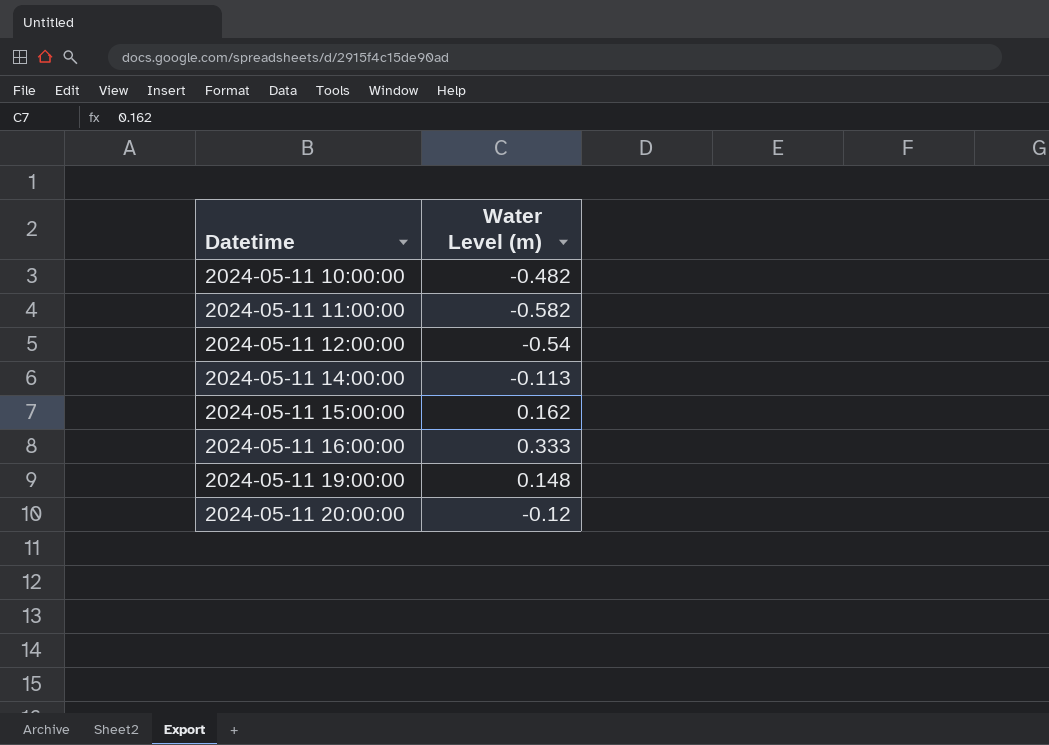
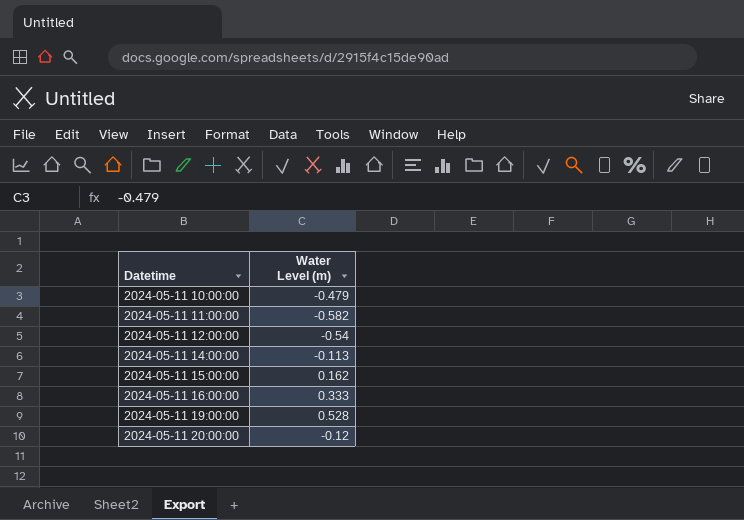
2024-05-11 10:00:00 | Water Level (m): -0.482 -> -0.479
2024-05-11 19:00:00 | Water Level (m): 0.148 -> 0.528

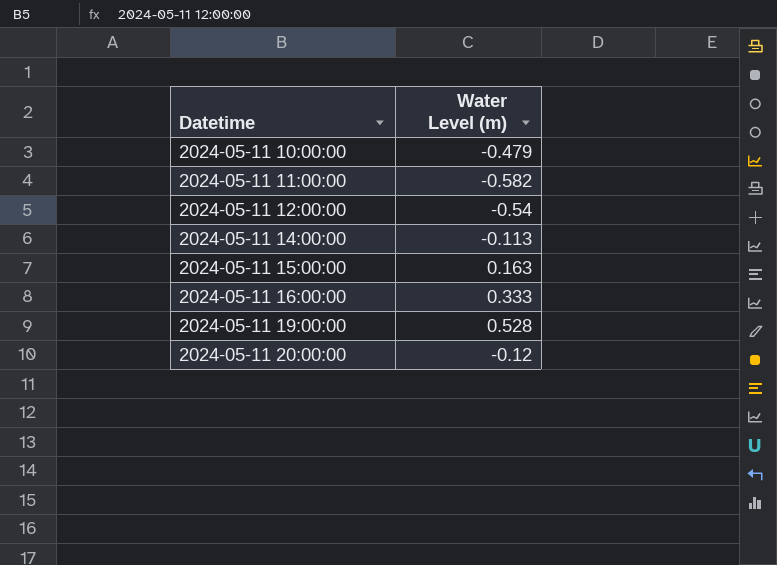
2024-05-11 15:00:00 | Water Level (m): 0.162 -> 0.163

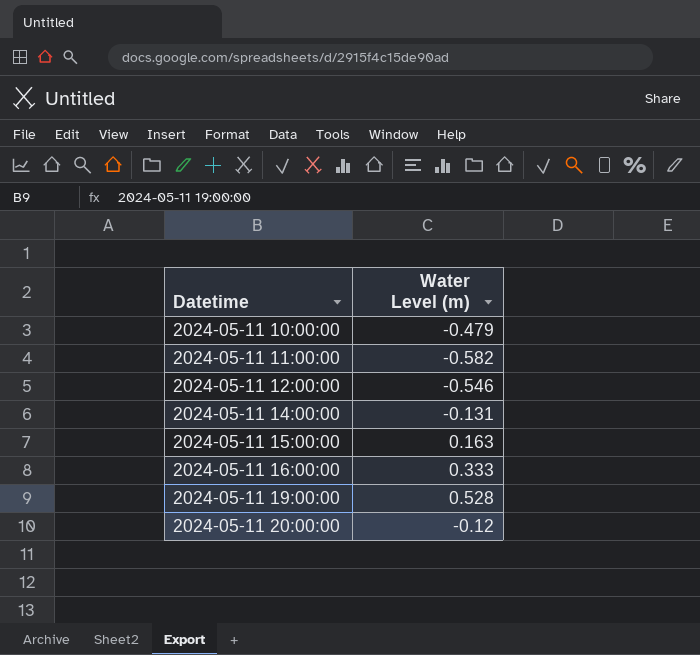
2024-05-11 12:00:00 | Water Level (m): -0.54 -> -0.546
2024-05-11 14:00:00 | Water Level (m): -0.113 -> -0.131

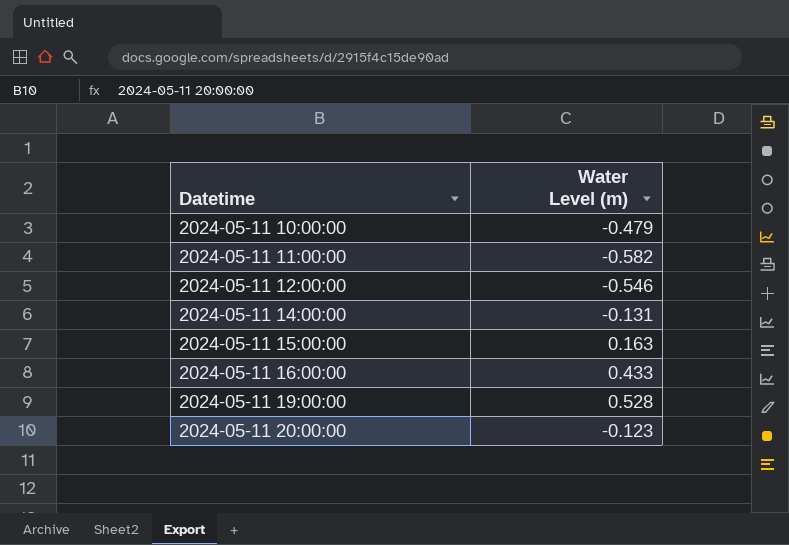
2024-05-11 16:00:00 | Water Level (m): 0.333 -> 0.433
2024-05-11 20:00:00 | Water Level (m): -0.12 -> -0.123

